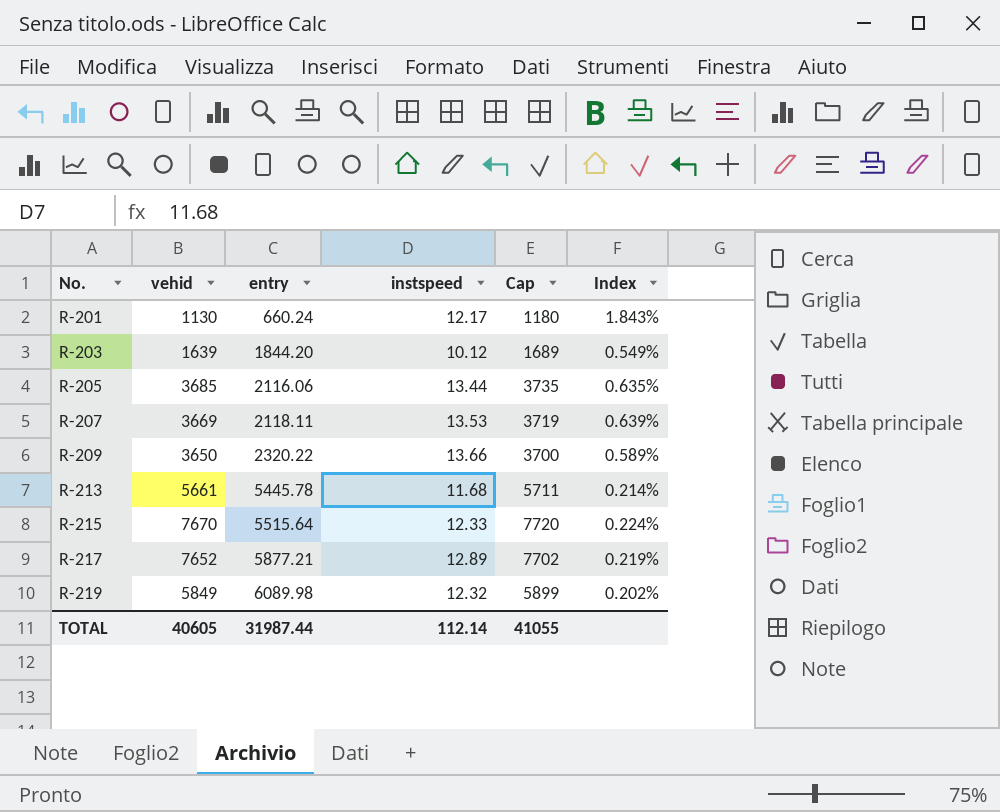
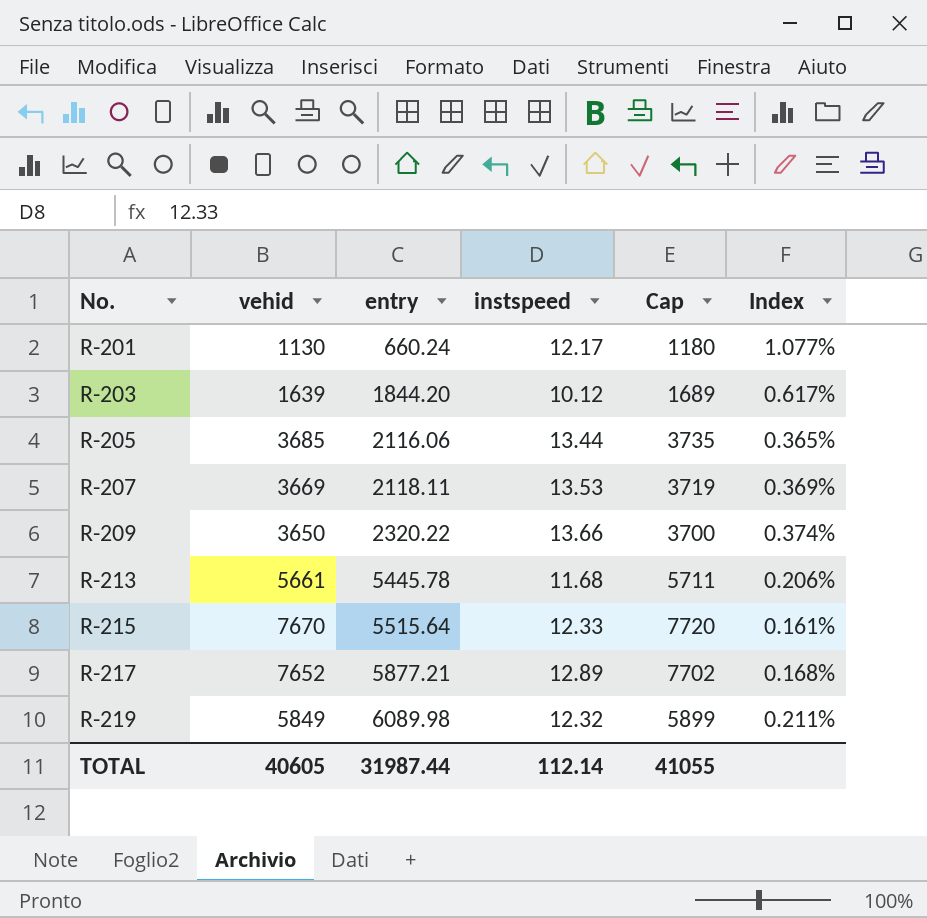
column Index | formula: [instspeed] / [entry] -> [instspeed] / [vehid]

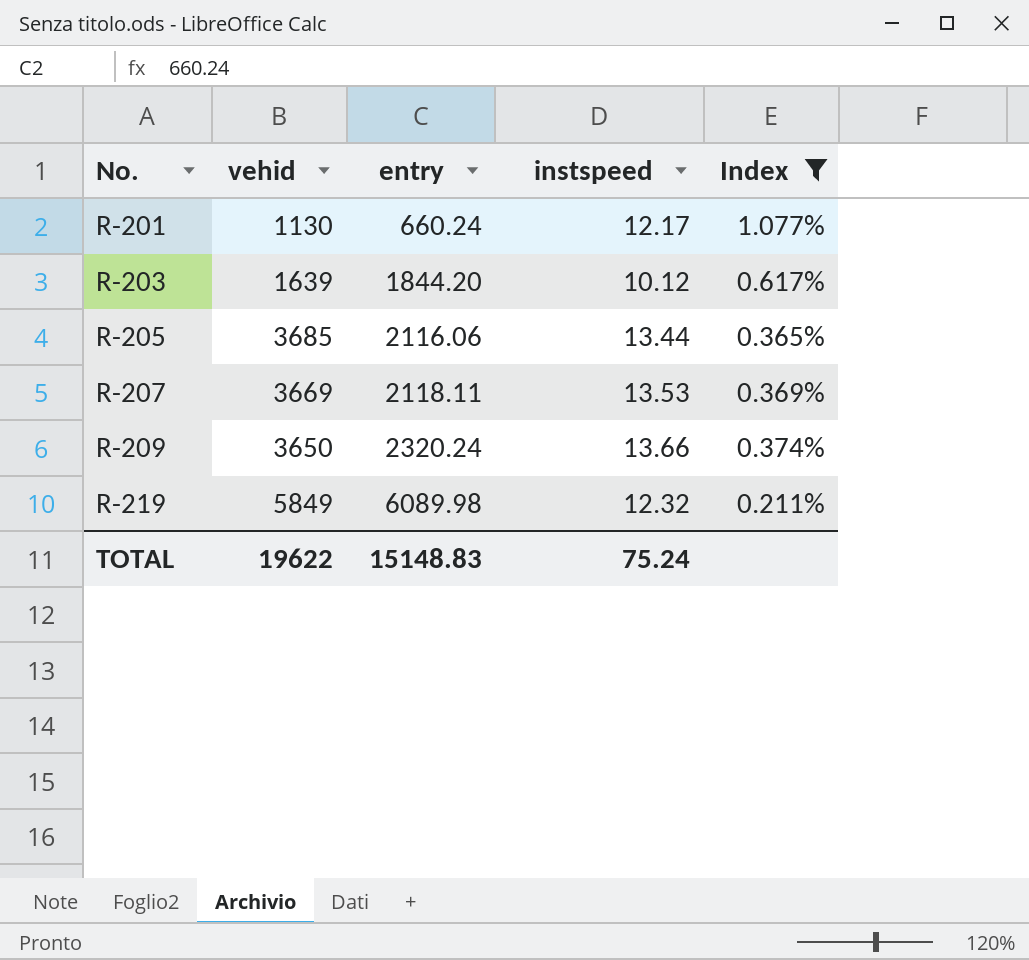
filter: none -> Index >= 0.211%
column Cap | formula: [vehid] + 50 -> none
R-209 | entry: 2320.22 -> 2320.24
TOTAL | vehid: 40605 -> 19622
TOTAL | entry: 31987.44 -> 15148.83
TOTAL | instspeed: 112.14 -> 75.24

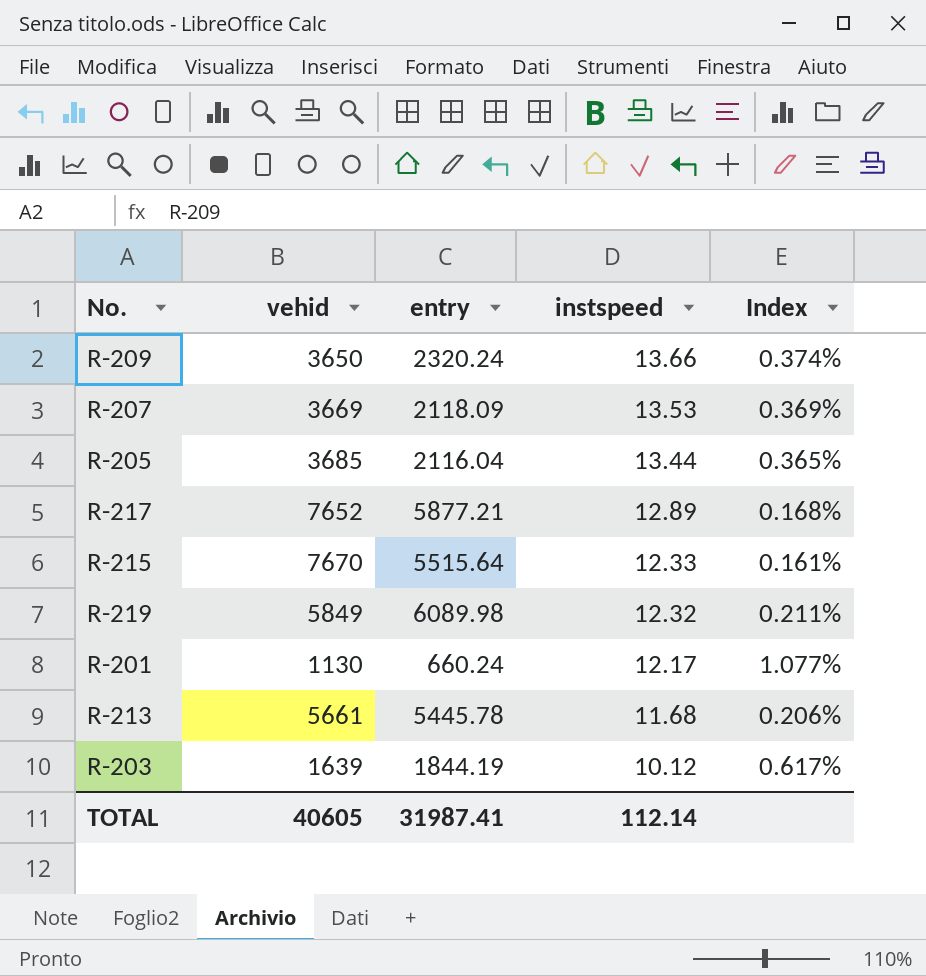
filter: Index >= 0.211% -> none
row order: No. ascending -> instspeed descending
R-207 | entry: 2118.11 -> 2118.09
R-205 | entry: 2116.06 -> 2116.04
R-203 | entry: 1844.20 -> 1844.19
TOTAL | vehid: 19622 -> 40605
TOTAL | entry: 15148.83 -> 31987.41
TOTAL | instspeed: 75.24 -> 112.14

